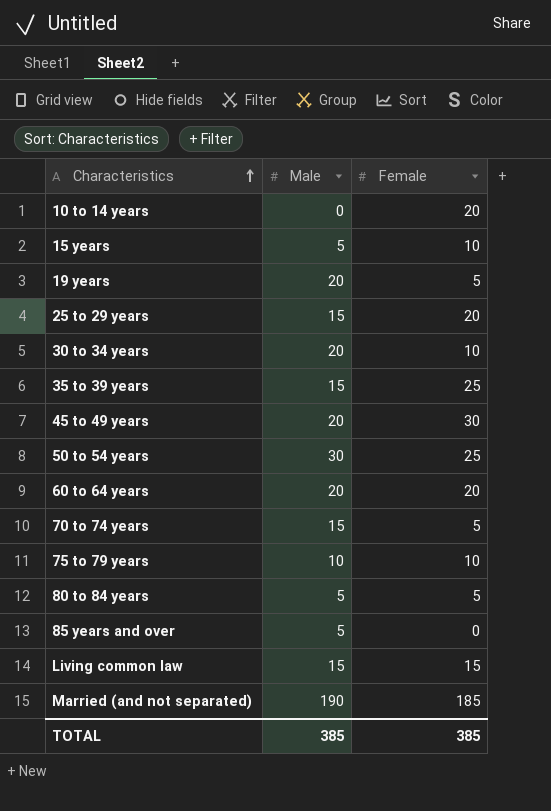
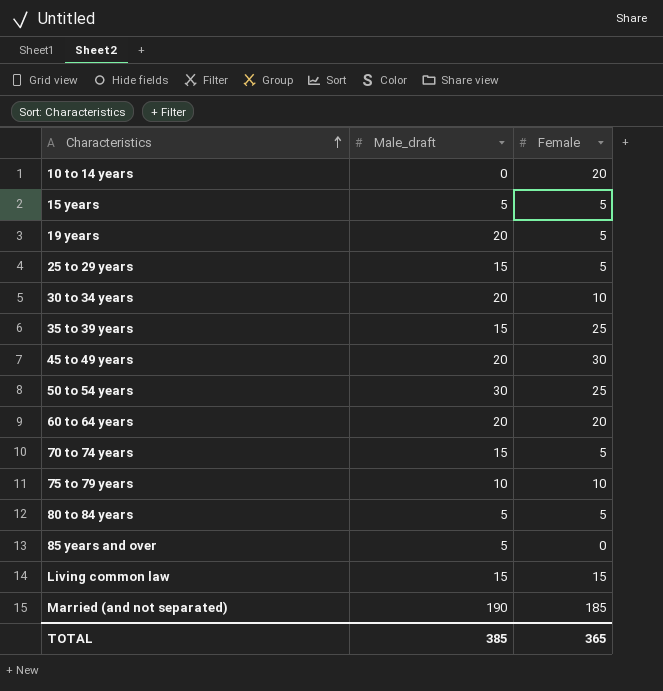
column name: Male -> Male_draft
15 years | Female: 10 -> 5
25 to 29 years | Female: 20 -> 5
TOTAL | Female: 385 -> 365

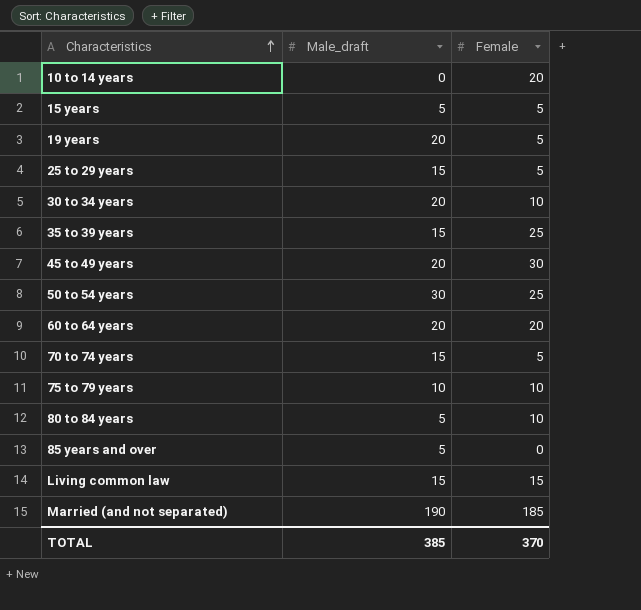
80 to 84 years | Female: 5 -> 10
TOTAL | Female: 365 -> 370

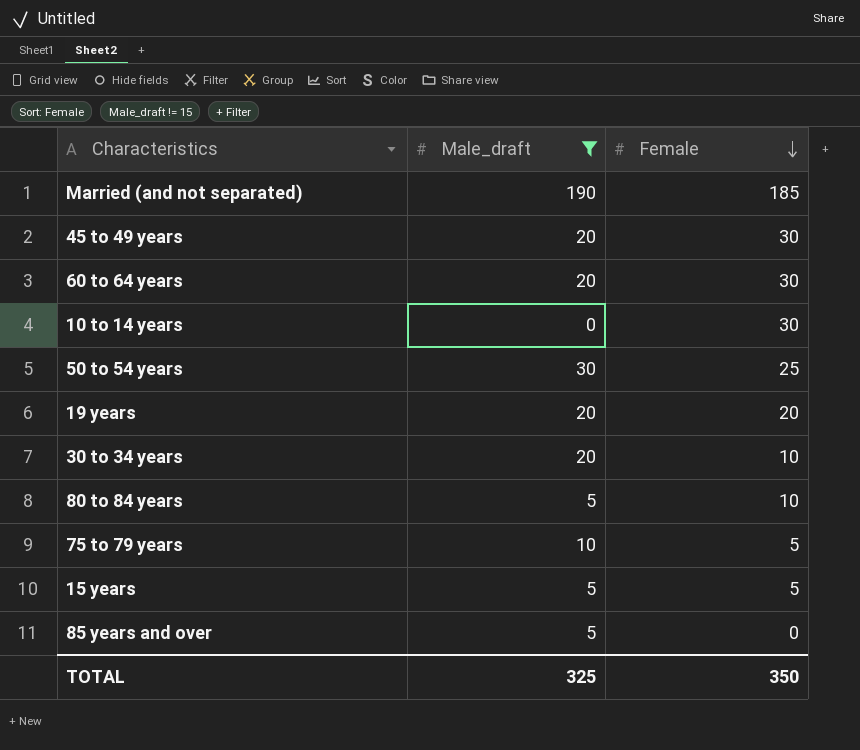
filter: none -> Male_draft != 15
row order: Characteristics ascending -> Female descending
60 to 64 years | Female: 20 -> 30
10 to 14 years | Female: 20 -> 30
19 years | Female: 5 -> 20
75 to 79 years | Female: 10 -> 5
TOTAL | Male_draft: 385 -> 325
TOTAL | Female: 370 -> 350

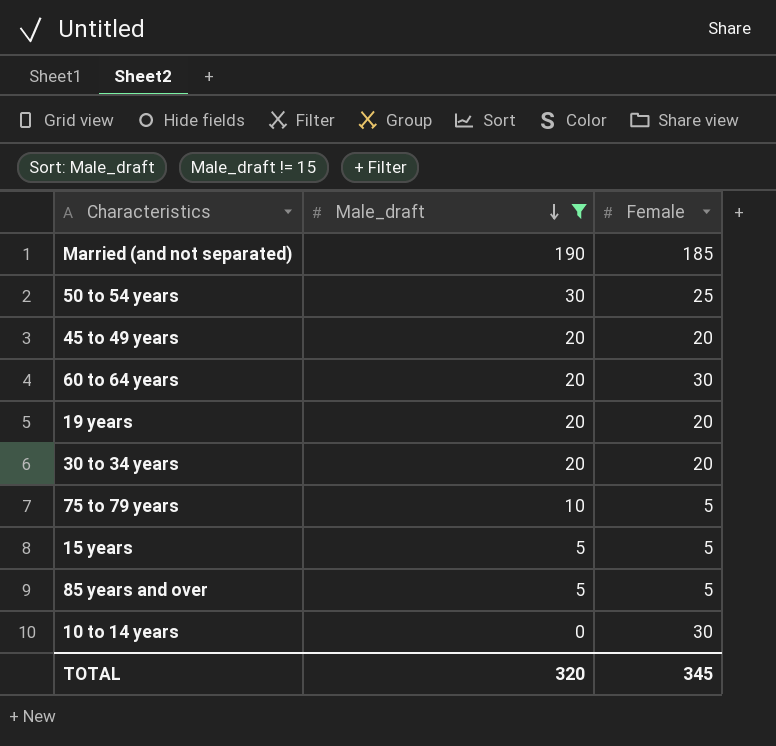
row order: Female descending -> Male_draft descending
row 80 to 84 years: 5 | 10 -> none
45 to 49 years | Female: 30 -> 20
30 to 34 years | Female: 10 -> 20
85 years and over | Female: 0 -> 5
TOTAL | Male_draft: 325 -> 320
TOTAL | Female: 350 -> 345

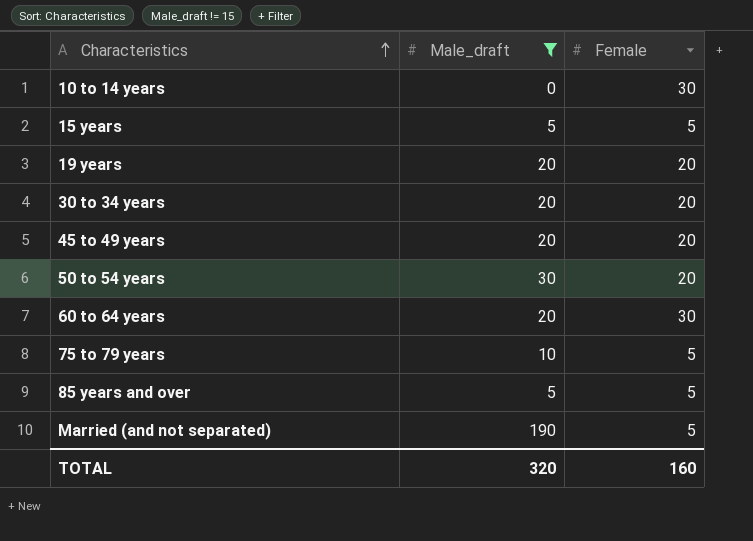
row order: Male_draft descending -> Characteristics ascending
50 to 54 years | Female: 25 -> 20
Married (and not separated) | Female: 185 -> 5
TOTAL | Female: 345 -> 160

